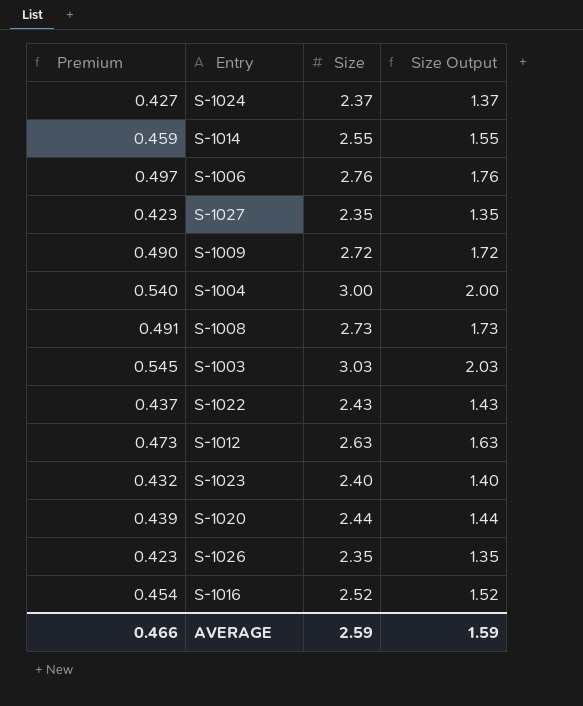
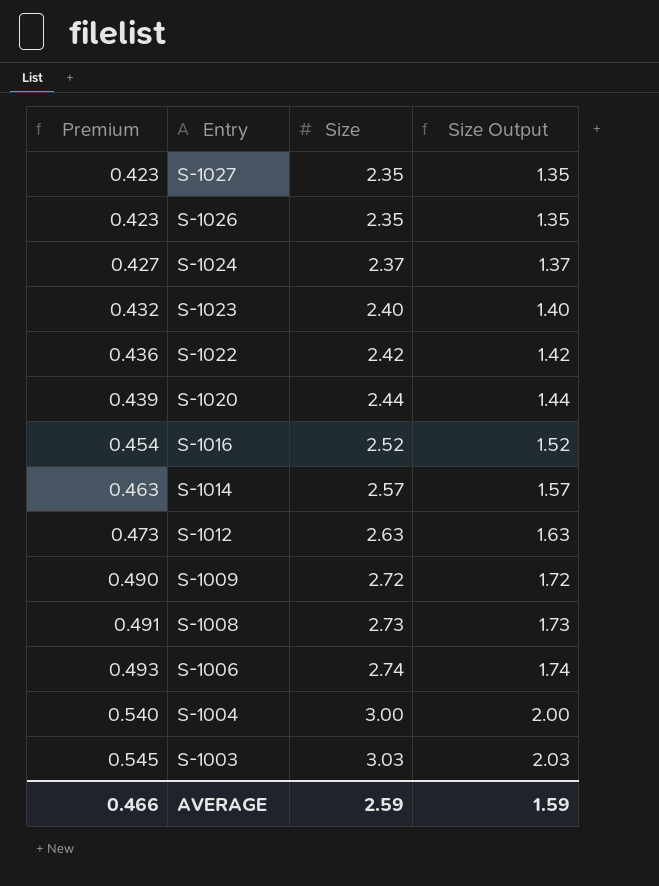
row order: none -> Premium ascending
S-1022 | Premium: 0.437 -> 0.436
S-1022 | Size: 2.43 -> 2.42
S-1022 | Size Output: 1.43 -> 1.42
S-1014 | Premium: 0.459 -> 0.463
S-1014 | Size: 2.55 -> 2.57
S-1014 | Size Output: 1.55 -> 1.57
S-1006 | Premium: 0.497 -> 0.493
S-1006 | Size: 2.76 -> 2.74
S-1006 | Size Output: 1.76 -> 1.74

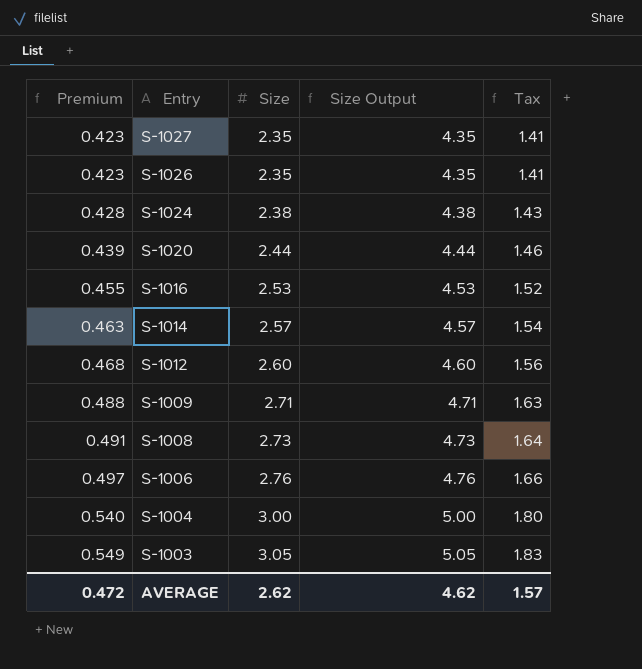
column Size Output | formula: [Size] - 1 -> [Size] + 2
column Tax | formula: none -> [Size] * 0.6
row S-1023: 0.432 | 2.40 | 1.40 -> none
row S-1022: 0.436 | 2.42 | 1.42 -> none
S-1024 | Premium: 0.427 -> 0.428
S-1024 | Size: 2.37 -> 2.38
S-1016 | Premium: 0.454 -> 0.455
S-1016 | Size: 2.52 -> 2.53
S-1012 | Premium: 0.473 -> 0.468
S-1012 | Size: 2.63 -> 2.60
S-1009 | Premium: 0.490 -> 0.488
S-1009 | Size: 2.72 -> 2.71
S-1006 | Premium: 0.493 -> 0.497
S-1006 | Size: 2.74 -> 2.76
S-1003 | Premium: 0.545 -> 0.549
S-1003 | Size: 3.03 -> 3.05
AVERAGE | Premium: 0.466 -> 0.472
AVERAGE | Size: 2.59 -> 2.62
AVERAGE | Size Output: 1.59 -> 4.62

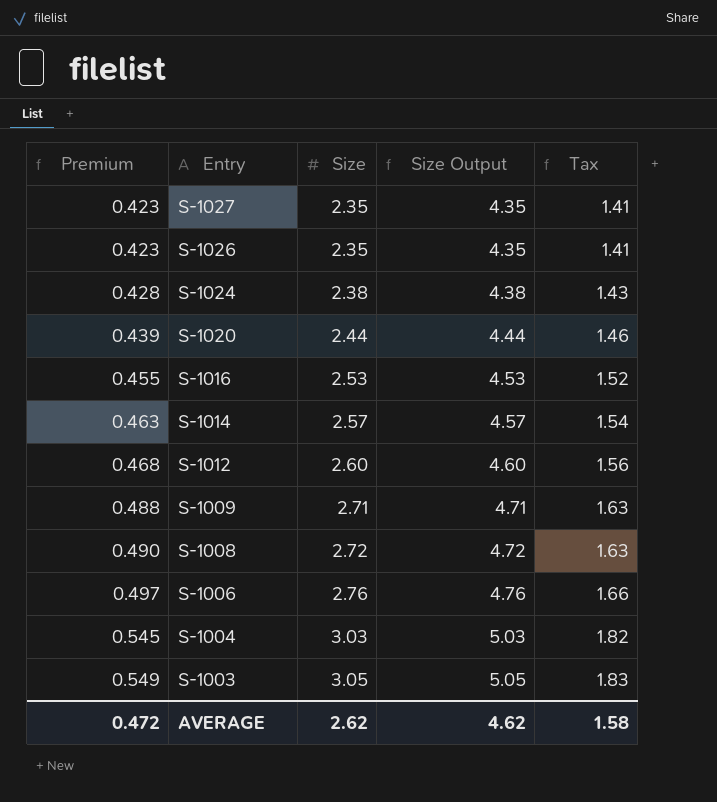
S-1008 | Premium: 0.491 -> 0.490
S-1008 | Size: 2.73 -> 2.72
S-1008 | Size Output: 4.73 -> 4.72
S-1008 | Tax: 1.64 -> 1.63
S-1004 | Premium: 0.540 -> 0.545
S-1004 | Size: 3.00 -> 3.03
S-1004 | Size Output: 5.00 -> 5.03
S-1004 | Tax: 1.80 -> 1.82
AVERAGE | Tax: 1.57 -> 1.58

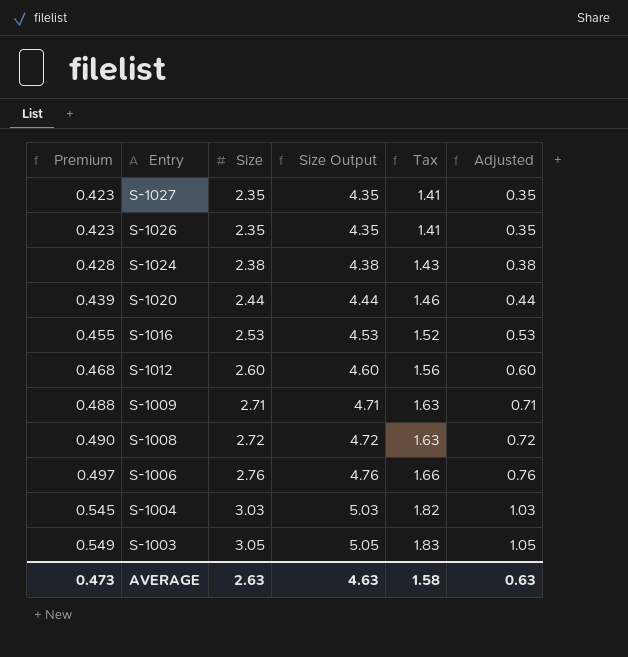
column Adjusted | formula: none -> [Size] - 2
row S-1014: 0.463 | 2.57 | 4.57 | 1.54 -> none
AVERAGE | Premium: 0.472 -> 0.473
AVERAGE | Size: 2.62 -> 2.63
AVERAGE | Size Output: 4.62 -> 4.63

